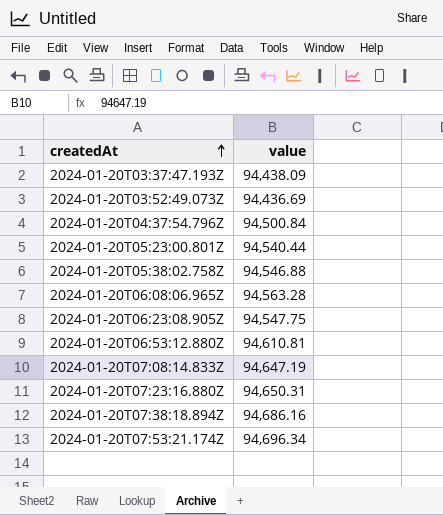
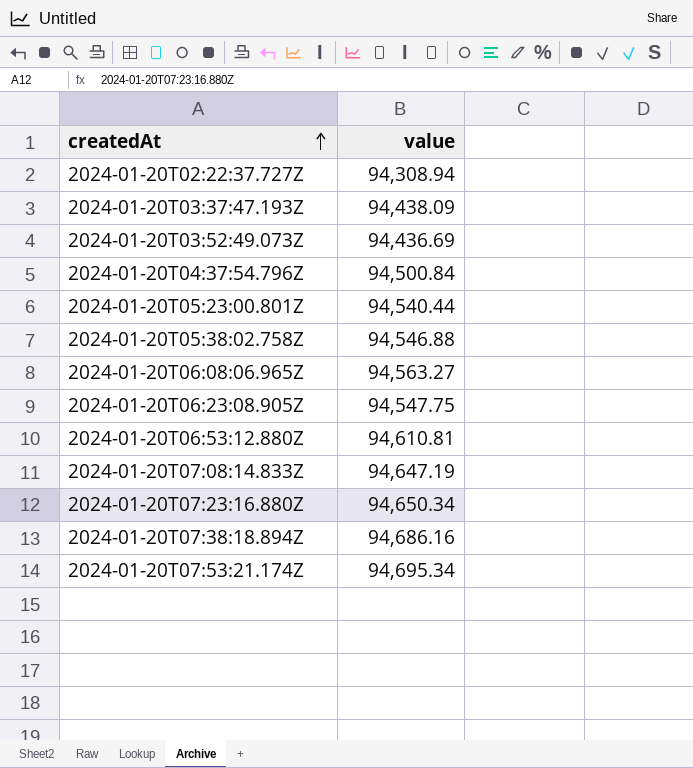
row 2024-01-20T02:22:37.727Z: none -> 94,308.94
2024-01-20T06:08:06.965Z | value: 94,563.28 -> 94,563.27
2024-01-20T07:23:16.880Z | value: 94,650.31 -> 94,650.34
2024-01-20T07:53:21.174Z | value: 94,696.34 -> 94,695.34

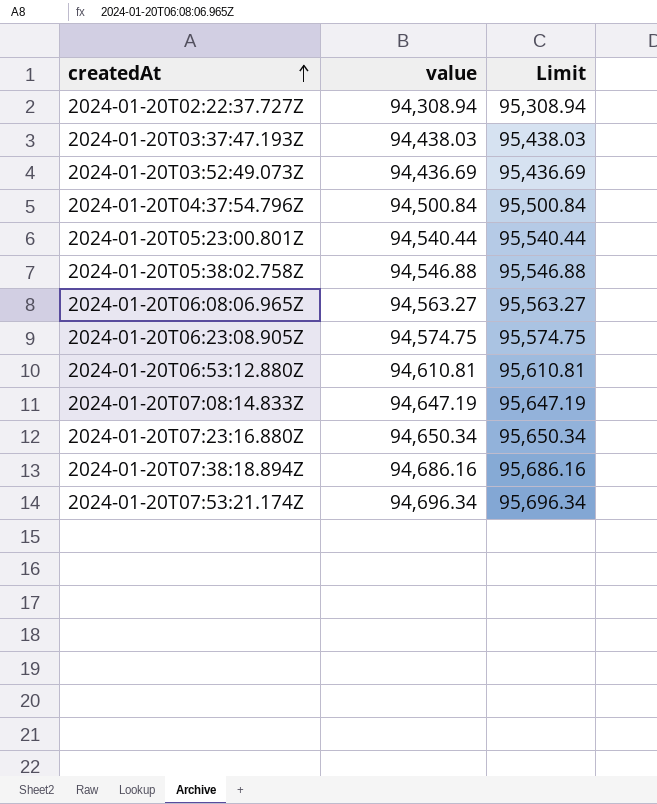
column Limit | formula: none -> [value] + 1000
2024-01-20T03:37:47.193Z | value: 94,438.09 -> 94,438.03
2024-01-20T06:23:08.905Z | value: 94,547.75 -> 94,574.75
2024-01-20T07:53:21.174Z | value: 94,695.34 -> 94,696.34

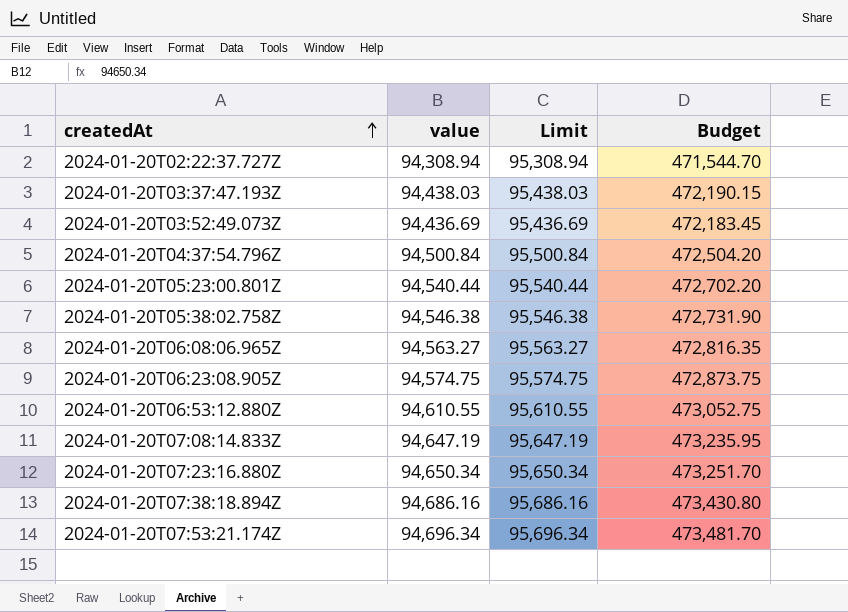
column Budget | formula: none -> [value] * 5
2024-01-20T05:38:02.758Z | value: 94,546.88 -> 94,546.38
2024-01-20T05:38:02.758Z | Limit: 95,546.88 -> 95,546.38
2024-01-20T06:53:12.880Z | value: 94,610.81 -> 94,610.55
2024-01-20T06:53:12.880Z | Limit: 95,610.81 -> 95,610.55

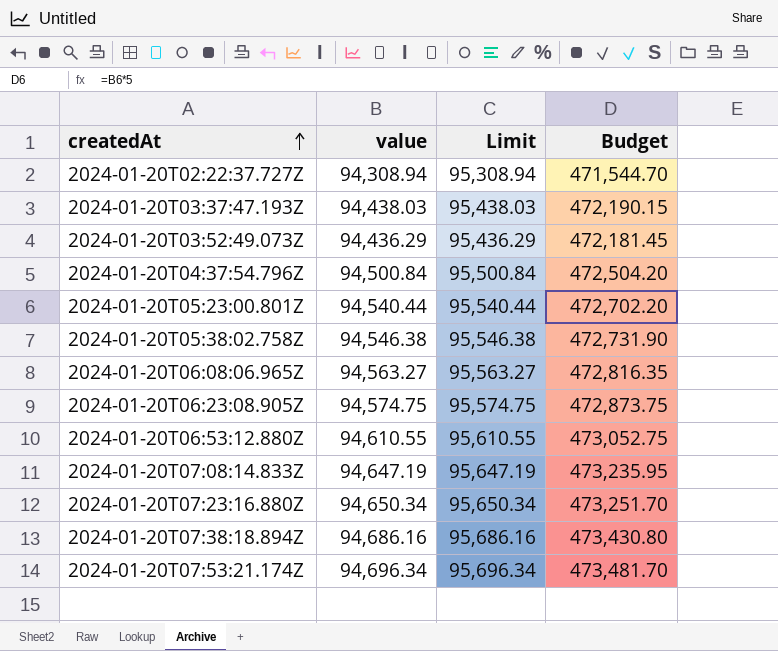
2024-01-20T03:52:49.073Z | value: 94,436.69 -> 94,436.29
2024-01-20T03:52:49.073Z | Limit: 95,436.69 -> 95,436.29
2024-01-20T03:52:49.073Z | Budget: 472,183.45 -> 472,181.45

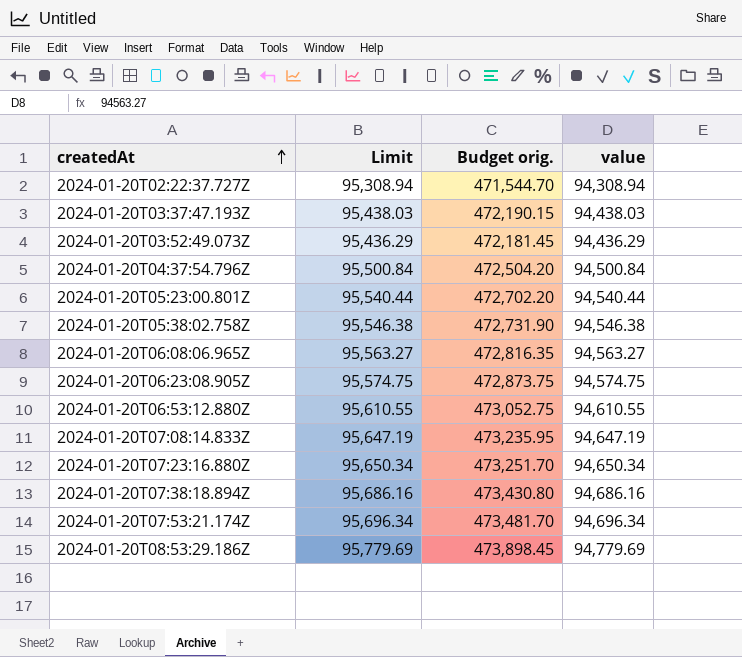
column name: Budget -> Budget orig.
column value | position: 2 -> 4
row 2024-01-20T08:53:29.186Z: none -> 95,779.69 | 473,898.45 | 94,779.69

